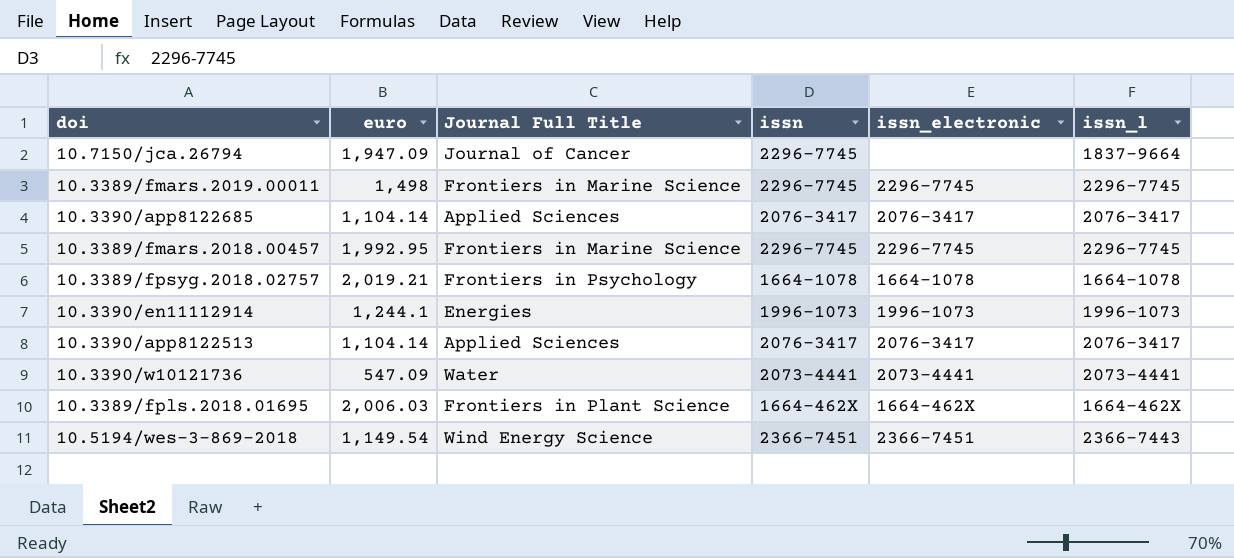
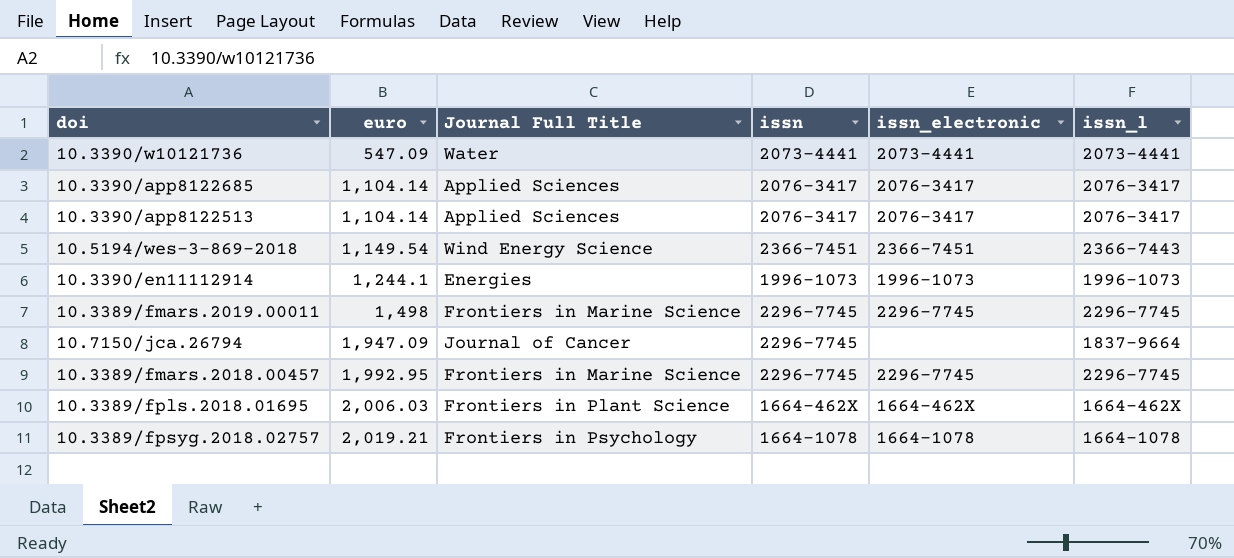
row order: none -> euro ascending

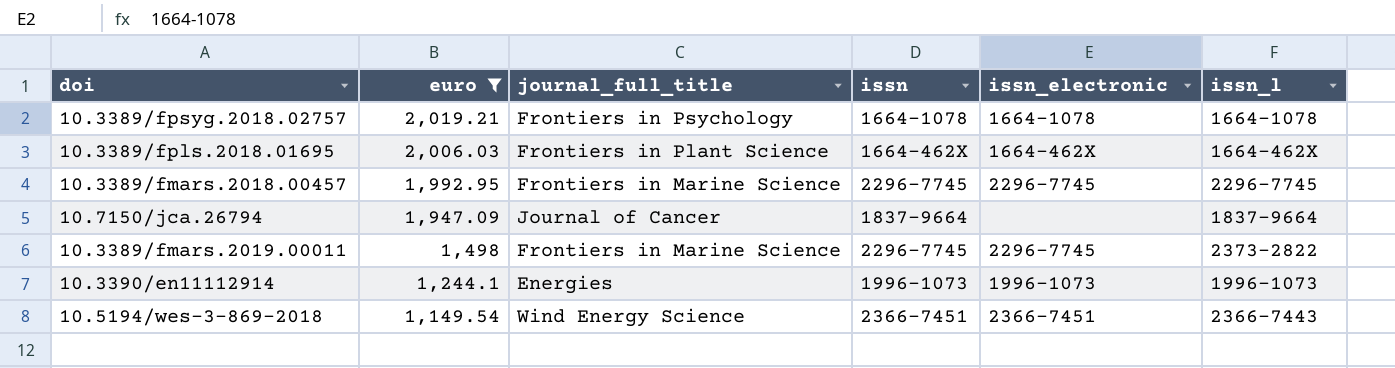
filter: none -> euro >= 1,149.54
row order: euro ascending -> euro descending
column name: Journal Full Title -> journal_full_title
10.7150/jca.26794 | issn: 2296-7745 -> 1837-9664
10.3389/fmars.2019.00011 | issn_l: 2296-7745 -> 2373-2822

